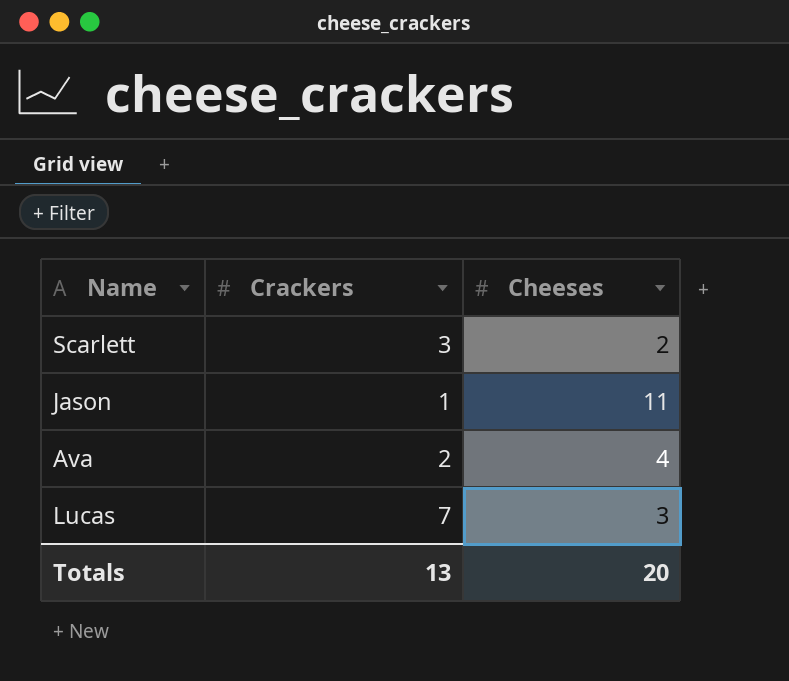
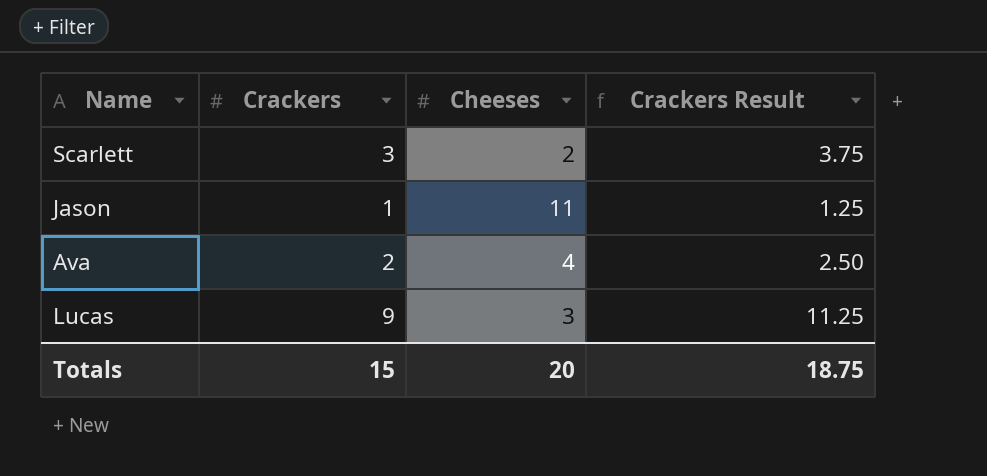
column Crackers Result | formula: none -> [Crackers] * 1.25
Lucas | Crackers: 7 -> 9
Totals | Crackers: 13 -> 15

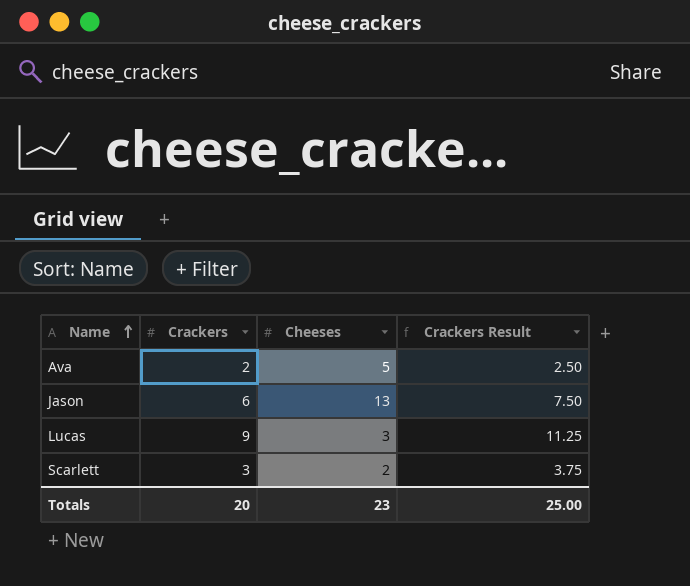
row order: none -> Name ascending
Ava | Cheeses: 4 -> 5
Jason | Crackers: 1 -> 6
Jason | Cheeses: 11 -> 13
Jason | Crackers Result: 1.25 -> 7.50
Totals | Crackers: 15 -> 20
Totals | Cheeses: 20 -> 23
Totals | Crackers Result: 18.75 -> 25.00

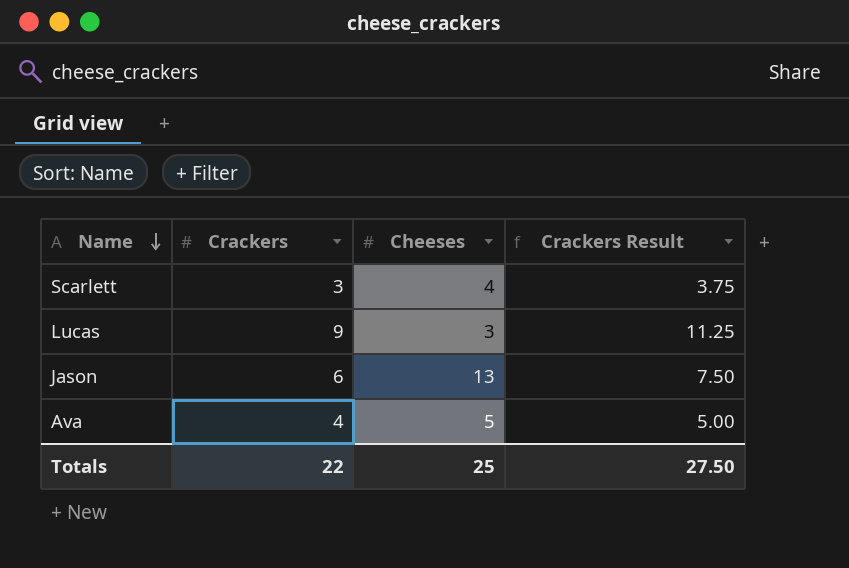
row order: Name ascending -> Name descending
Scarlett | Cheeses: 2 -> 4
Ava | Crackers: 2 -> 4
Ava | Crackers Result: 2.50 -> 5.00
Totals | Crackers: 20 -> 22
Totals | Cheeses: 23 -> 25
Totals | Crackers Result: 25.00 -> 27.50

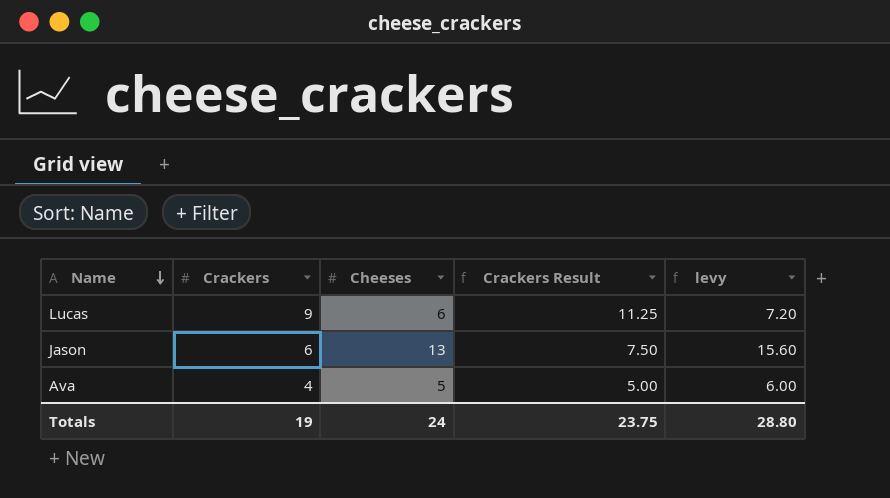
column levy | formula: none -> [Cheeses] * 1.2
row Scarlett: 3 | 4 | 3.75 -> none
Lucas | Cheeses: 3 -> 6
Totals | Crackers: 22 -> 19
Totals | Cheeses: 25 -> 24
Totals | Crackers Result: 27.50 -> 23.75

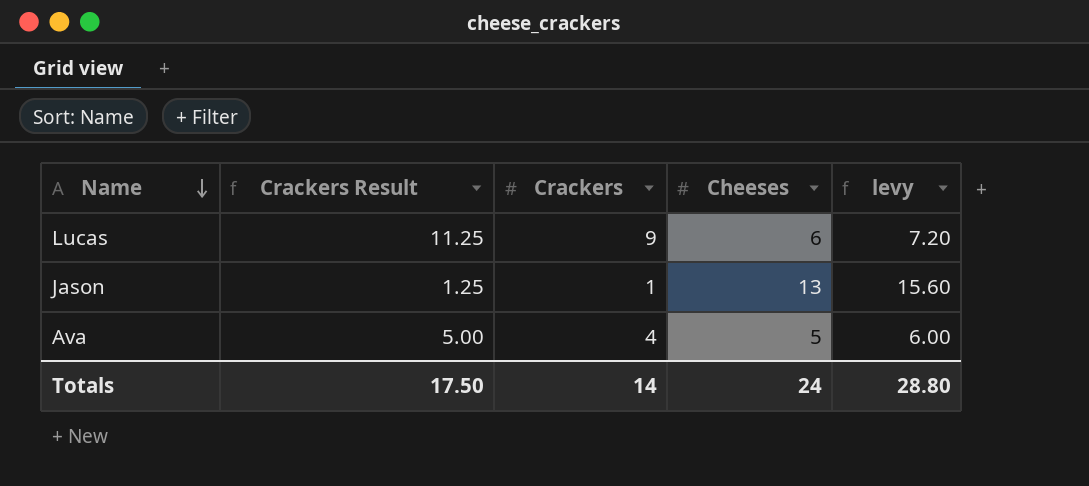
column Crackers Result | position: 4 -> 2
Jason | Crackers Result: 7.50 -> 1.25
Jason | Crackers: 6 -> 1
Totals | Crackers Result: 23.75 -> 17.50
Totals | Crackers: 19 -> 14

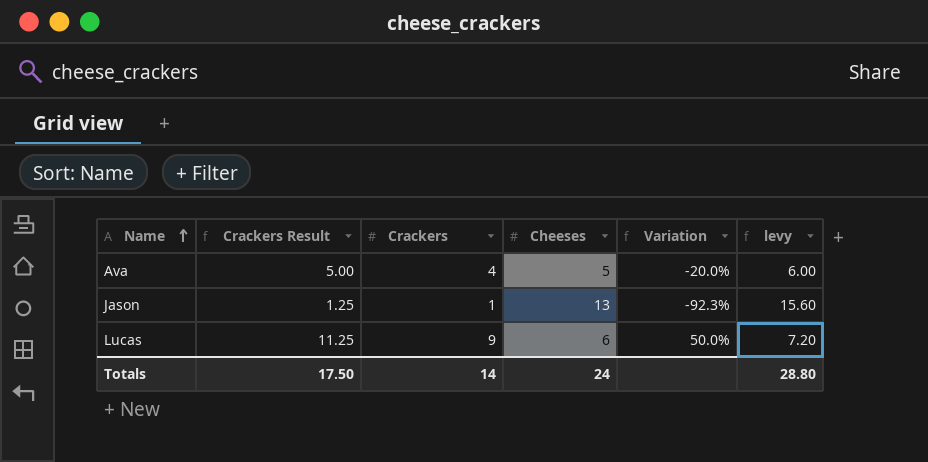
row order: Name descending -> Name ascending
column Variation | formula: none -> ([Crackers] - [Cheeses]) / [Cheeses]

